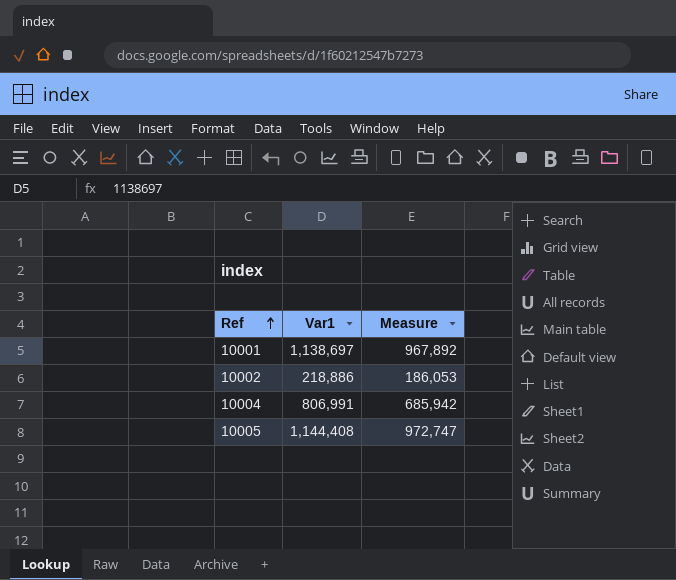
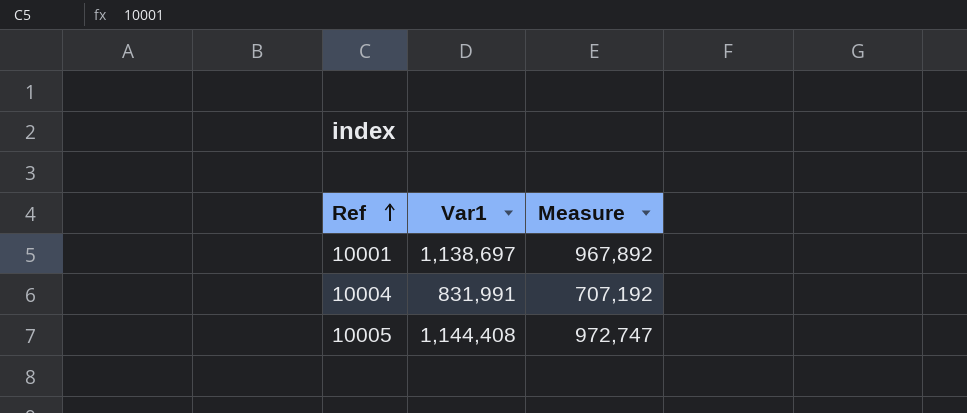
row 10002: 218,886 | 186,053 -> none
10004 | Var1: 806,991 -> 831,991
10004 | Measure: 685,942 -> 707,192

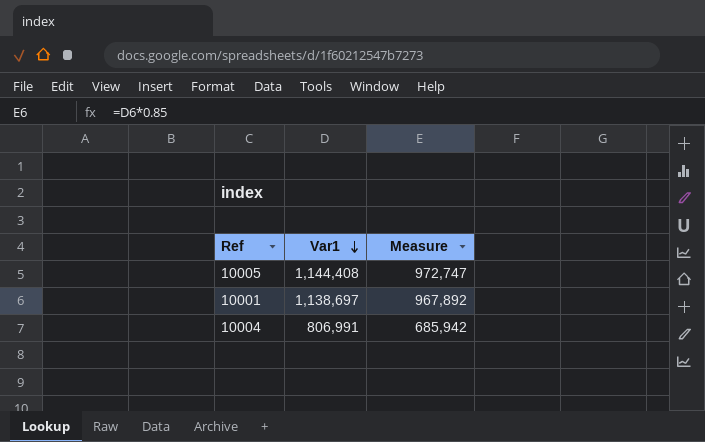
row order: Ref ascending -> Var1 descending
10004 | Var1: 831,991 -> 806,991
10004 | Measure: 707,192 -> 685,942

